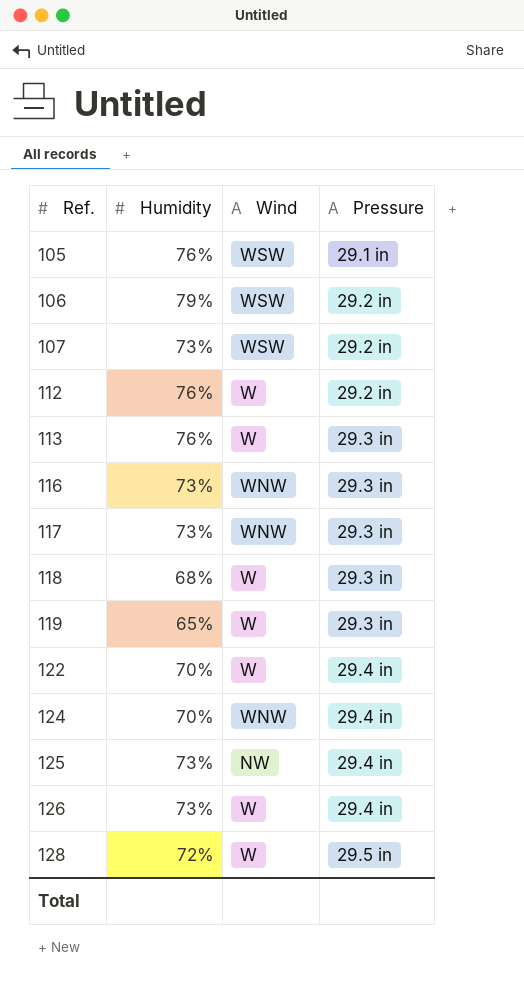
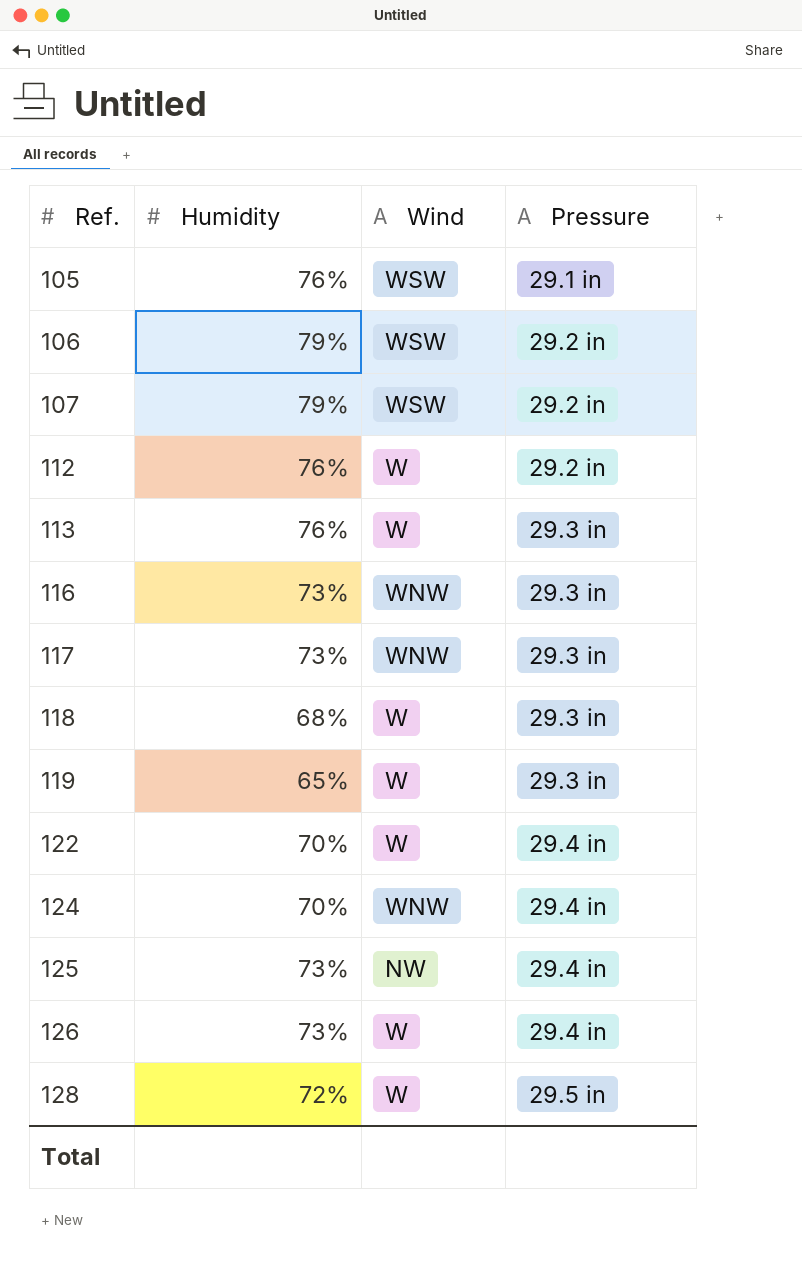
107 | Humidity: 73% -> 79%

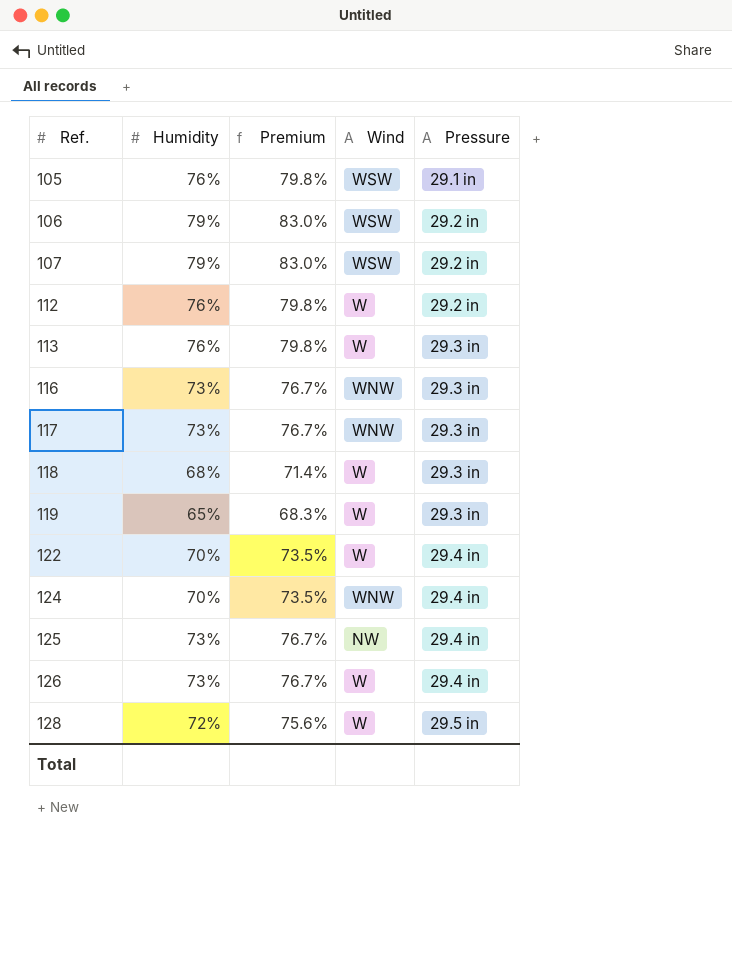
column Premium | formula: none -> [Humidity] * 1.05

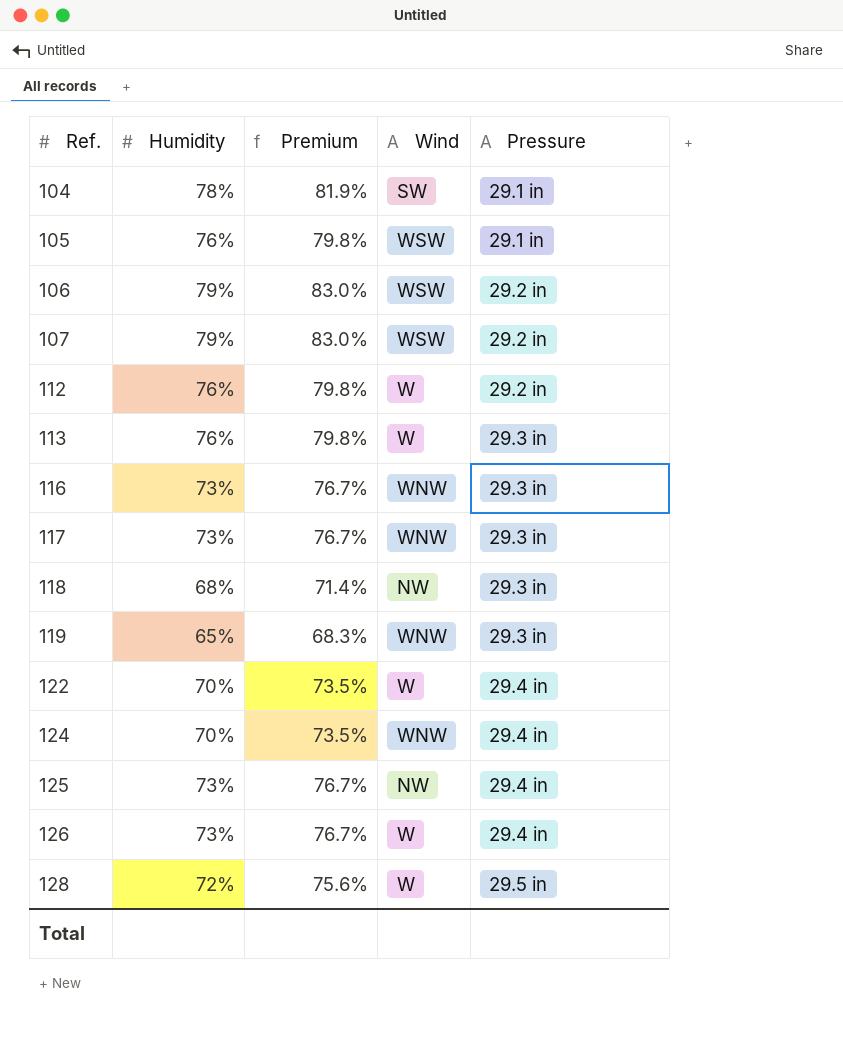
row 104: none -> 78% | 81.9% | SW | 29.1 in
118 | Wind: W -> NW
119 | Wind: W -> WNW

